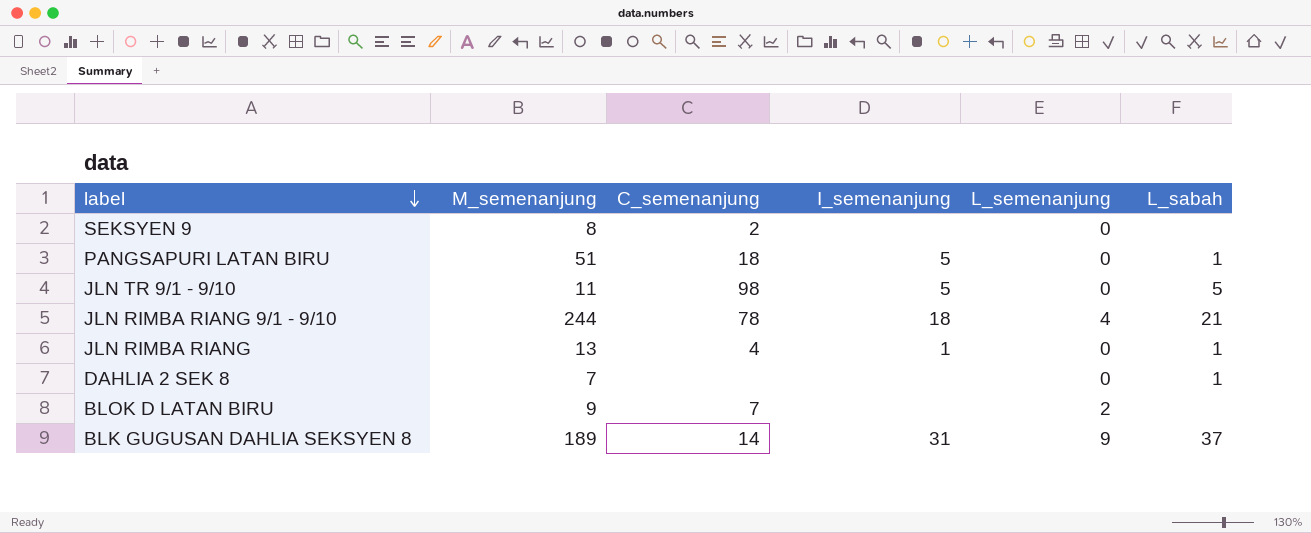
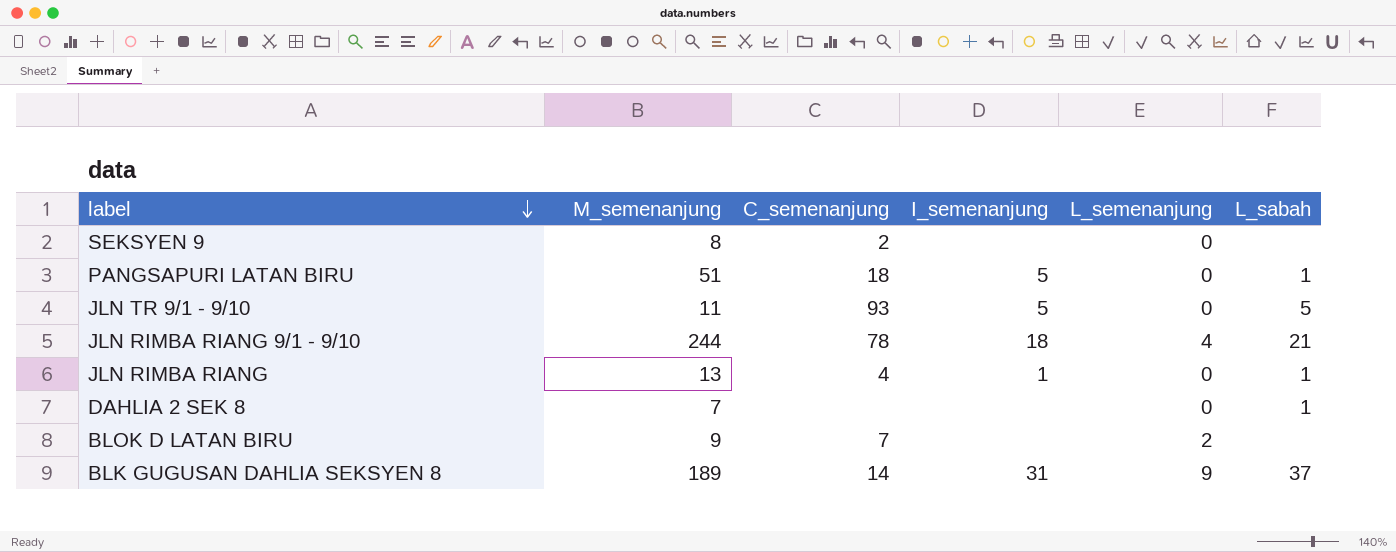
JLN TR 9/1 - 9/10 | C_semenanjung: 98 -> 93

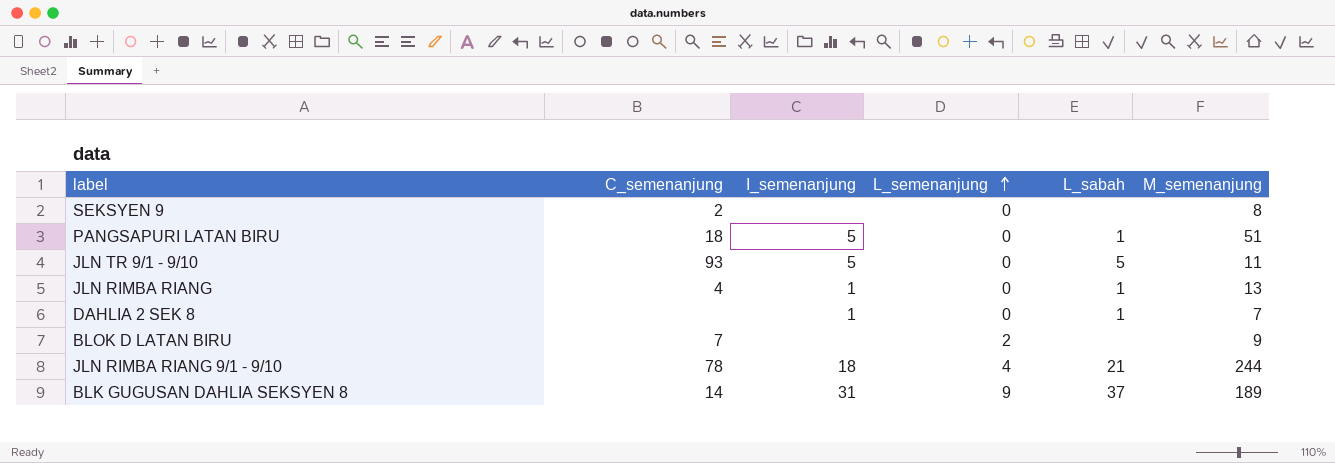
row order: label descending -> L_semenanjung ascending
column M_semenanjung | position: 2 -> 6
DAHLIA 2 SEK 8 | I_semenanjung: none -> 1

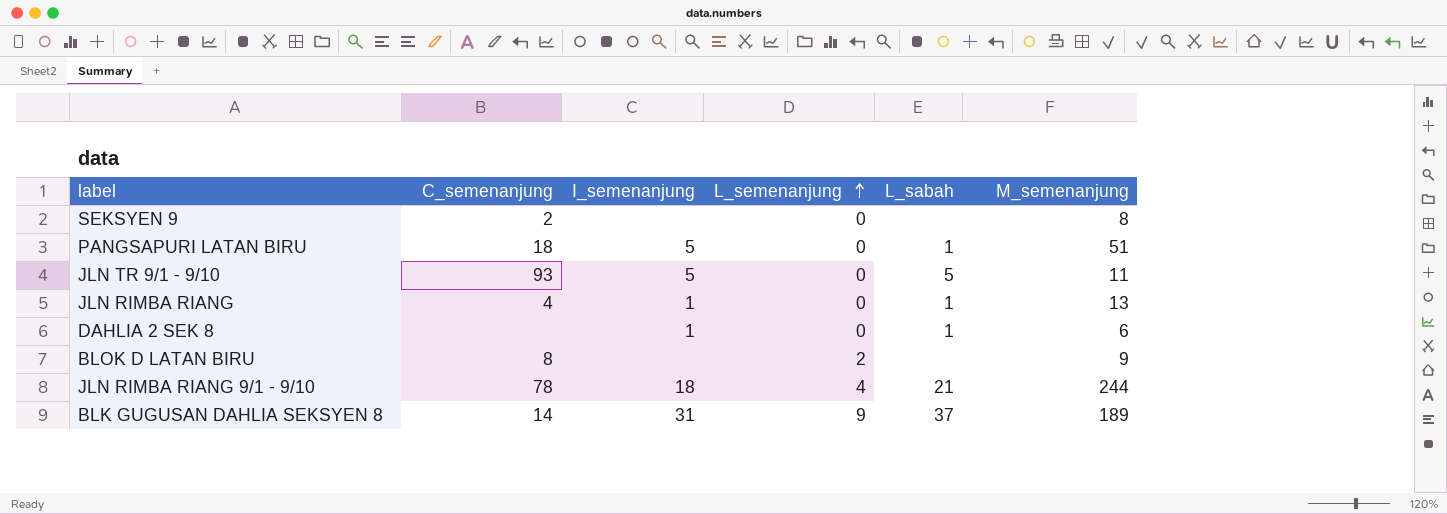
DAHLIA 2 SEK 8 | M_semenanjung: 7 -> 6
BLOK D LATAN BIRU | C_semenanjung: 7 -> 8

